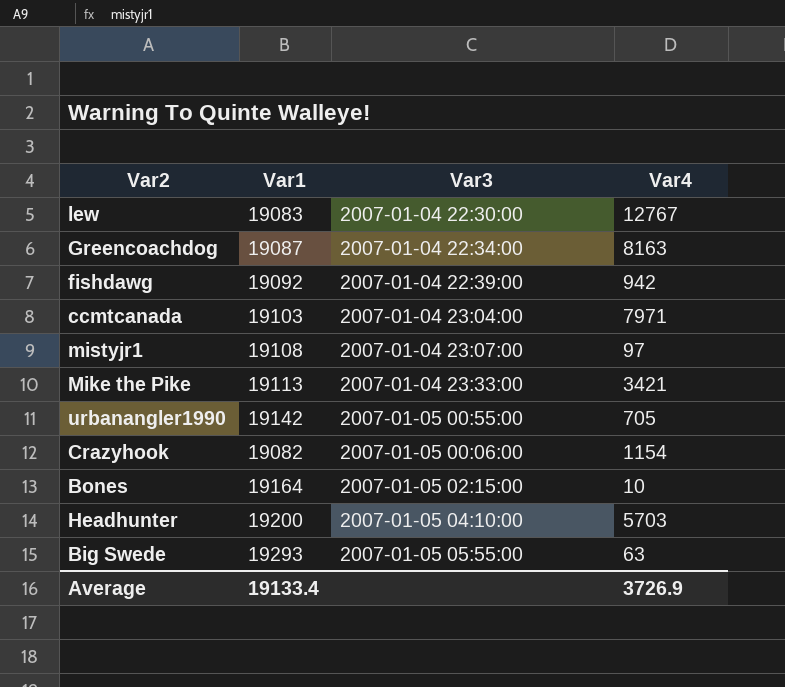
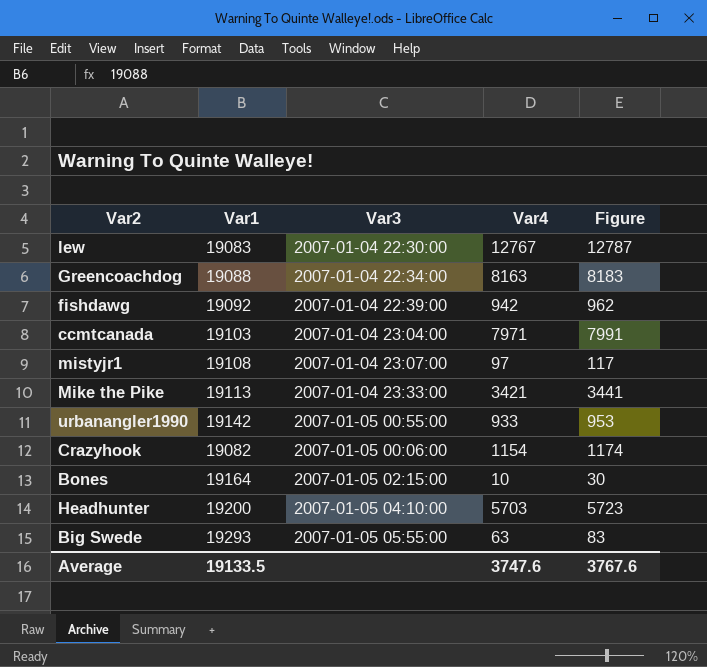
column Figure | formula: none -> [Var4] + 20
Greencoachdog | Var1: 19087 -> 19088
urbanangler1990 | Var4: 705 -> 933
Average | Var1: 19133.4 -> 19133.5
Average | Var4: 3726.9 -> 3747.6

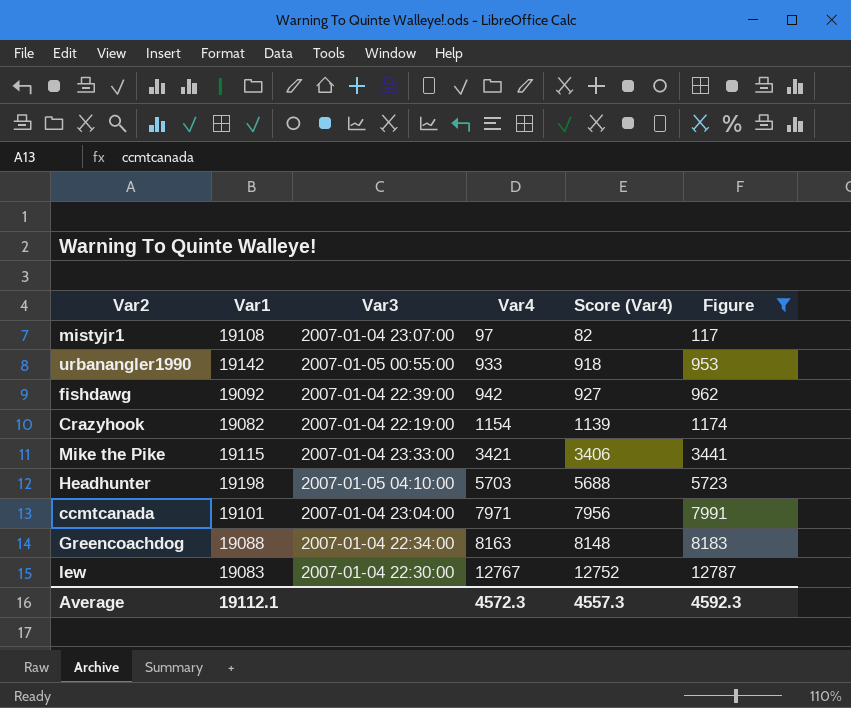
filter: none -> Figure >= 117
row order: none -> Var4 ascending
column Score (Var4) | formula: none -> [Var4] - 15
Crazyhook | Var3: 2007-01-05 00:06:00 -> 2007-01-04 22:19:00
Mike the Pike | Var1: 19113 -> 19115
Headhunter | Var1: 19200 -> 19198
ccmtcanada | Var1: 19103 -> 19101
Average | Var1: 19133.5 -> 19112.1
Average | Var4: 3747.6 -> 4572.3
Average | Figure: 3767.6 -> 4592.3

